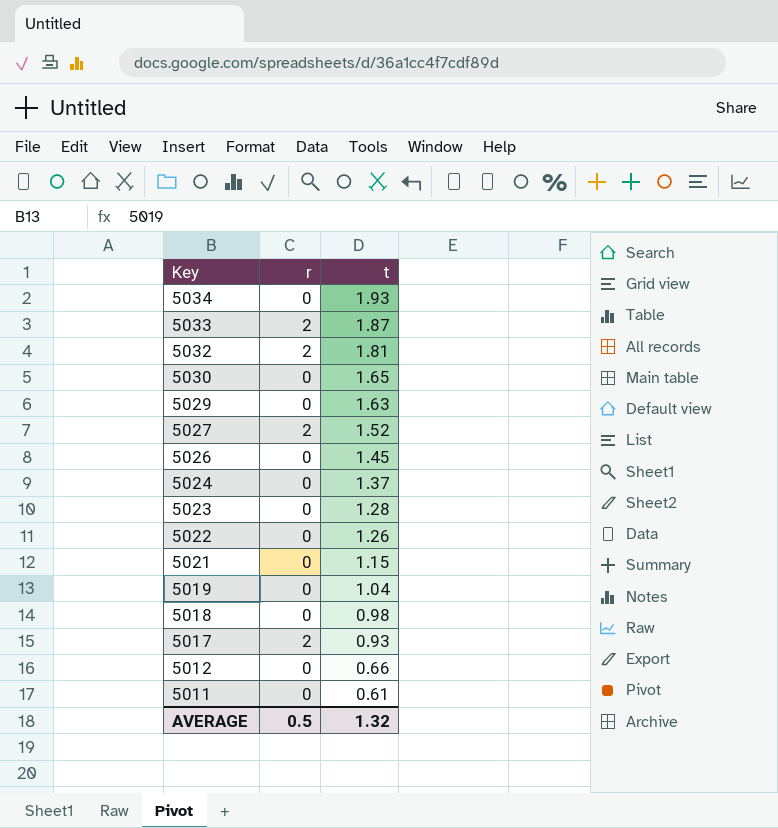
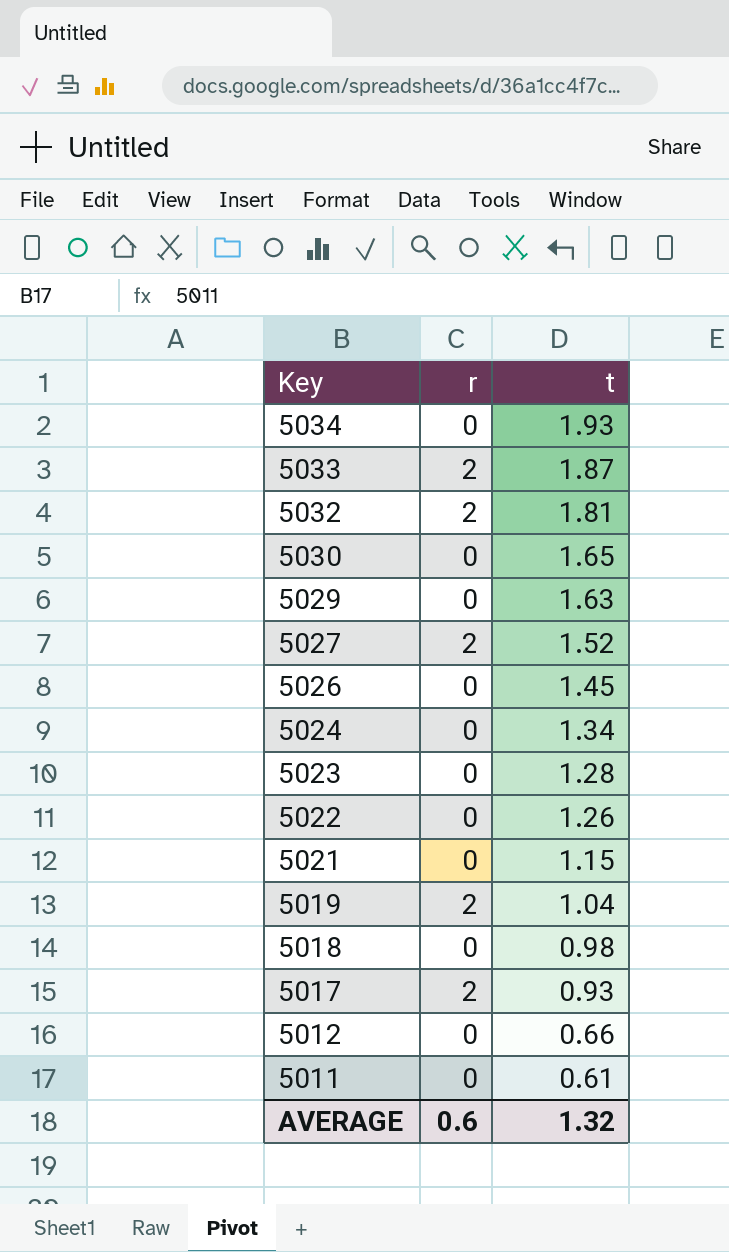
5024 | t: 1.37 -> 1.34
5019 | r: 0 -> 2
AVERAGE | r: 0.5 -> 0.6

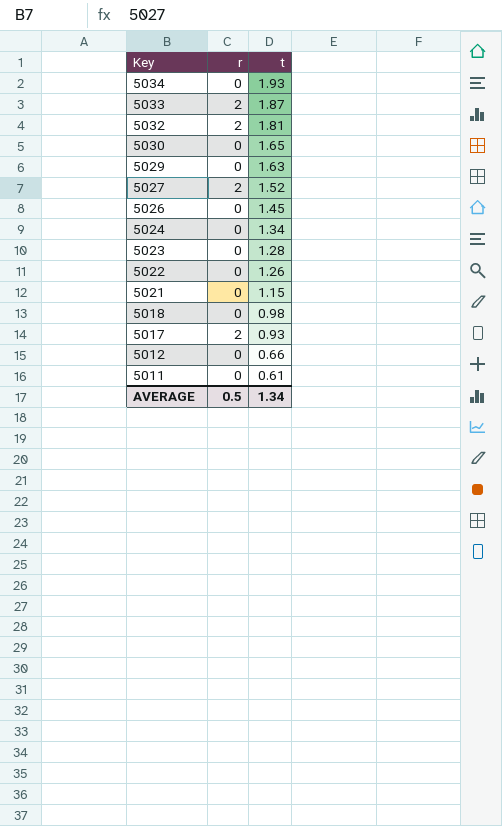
row 5019: 2 | 1.04 -> none
AVERAGE | r: 0.6 -> 0.5
AVERAGE | t: 1.32 -> 1.34

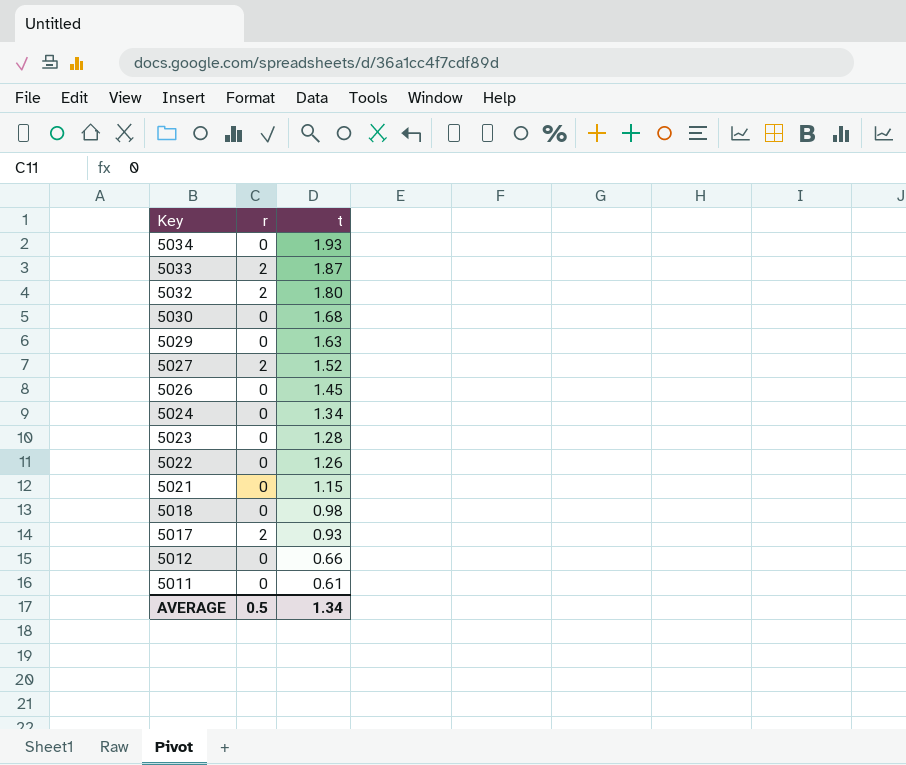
5032 | t: 1.81 -> 1.80
5030 | t: 1.65 -> 1.68

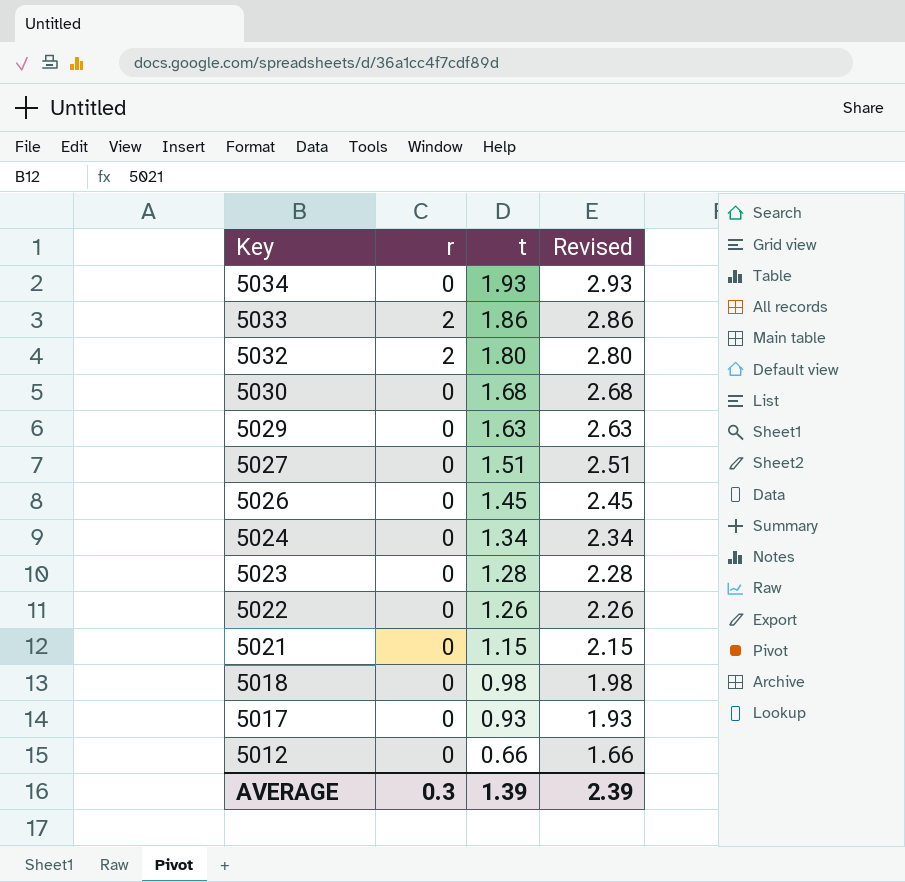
column Revised | formula: none -> [t] + 1
row 5011: 0 | 0.61 -> none
5033 | t: 1.87 -> 1.86
5027 | r: 2 -> 0
5027 | t: 1.52 -> 1.51
5017 | r: 2 -> 0
AVERAGE | r: 0.5 -> 0.3
AVERAGE | t: 1.34 -> 1.39

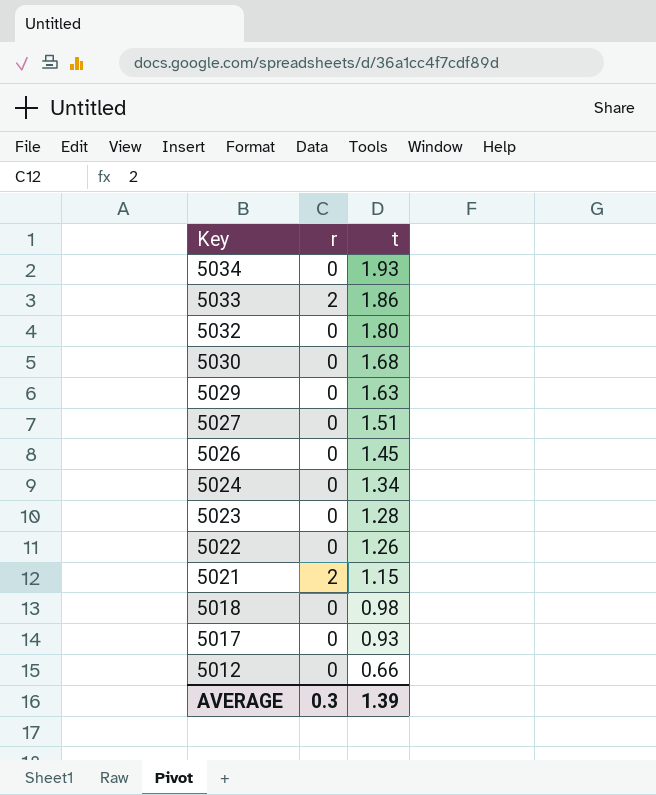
column Revised | formula: [t] + 1 -> none
5032 | r: 2 -> 0
5021 | r: 0 -> 2

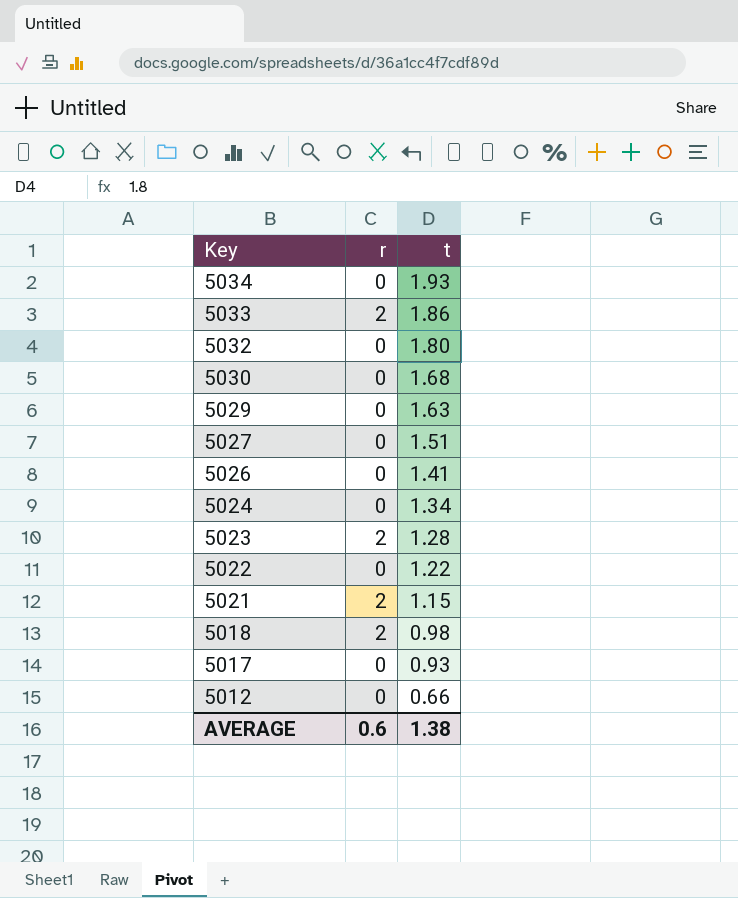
5026 | t: 1.45 -> 1.41
5023 | r: 0 -> 2
5022 | t: 1.26 -> 1.22
5018 | r: 0 -> 2
AVERAGE | r: 0.3 -> 0.6
AVERAGE | t: 1.39 -> 1.38

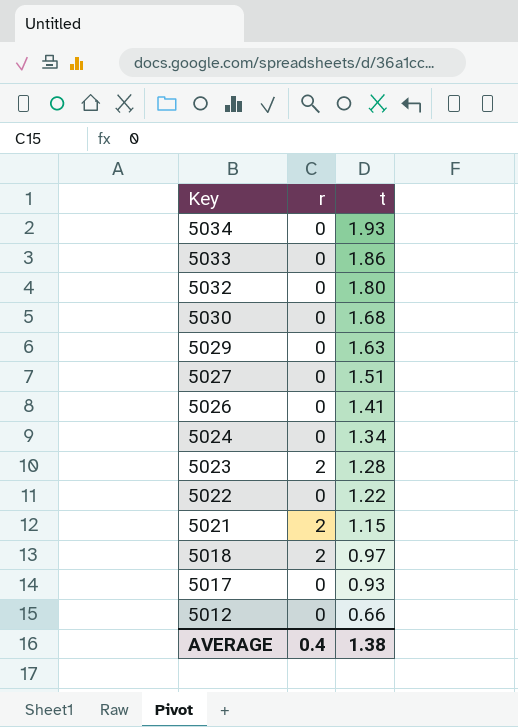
5033 | r: 2 -> 0
5018 | t: 0.98 -> 0.97
AVERAGE | r: 0.6 -> 0.4

